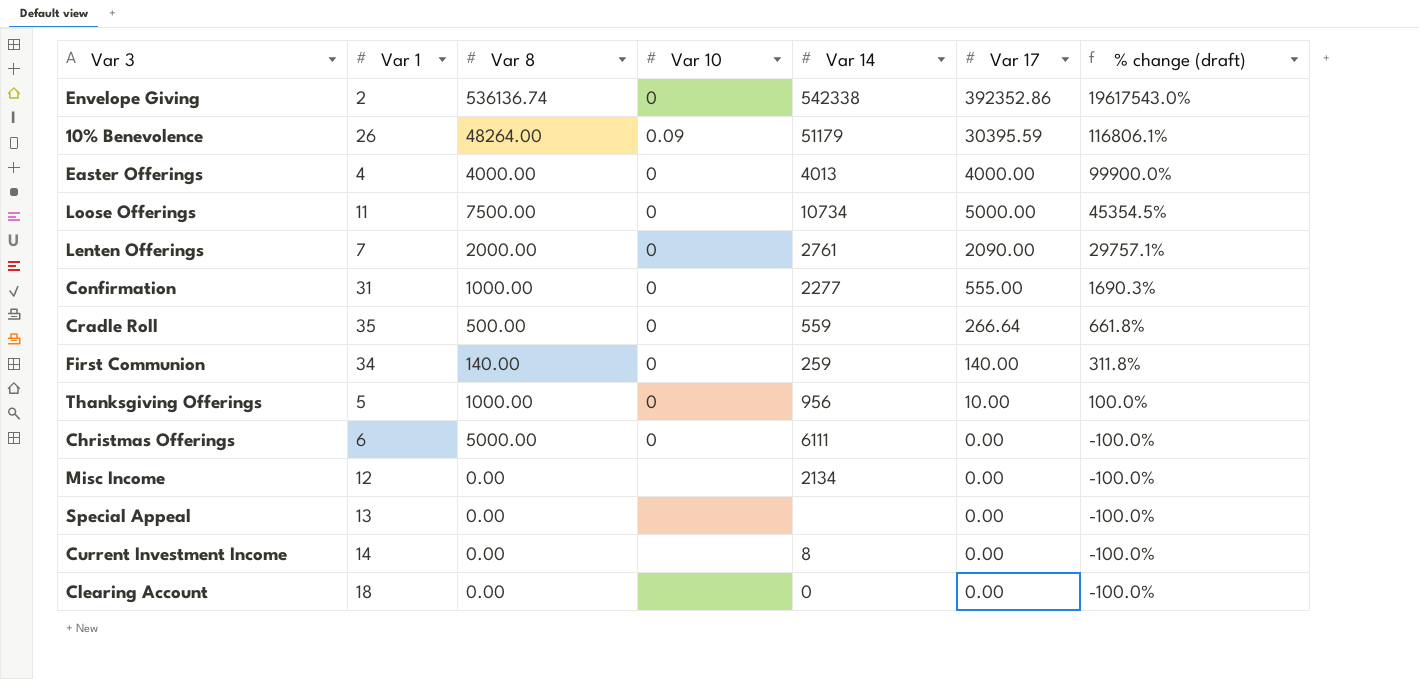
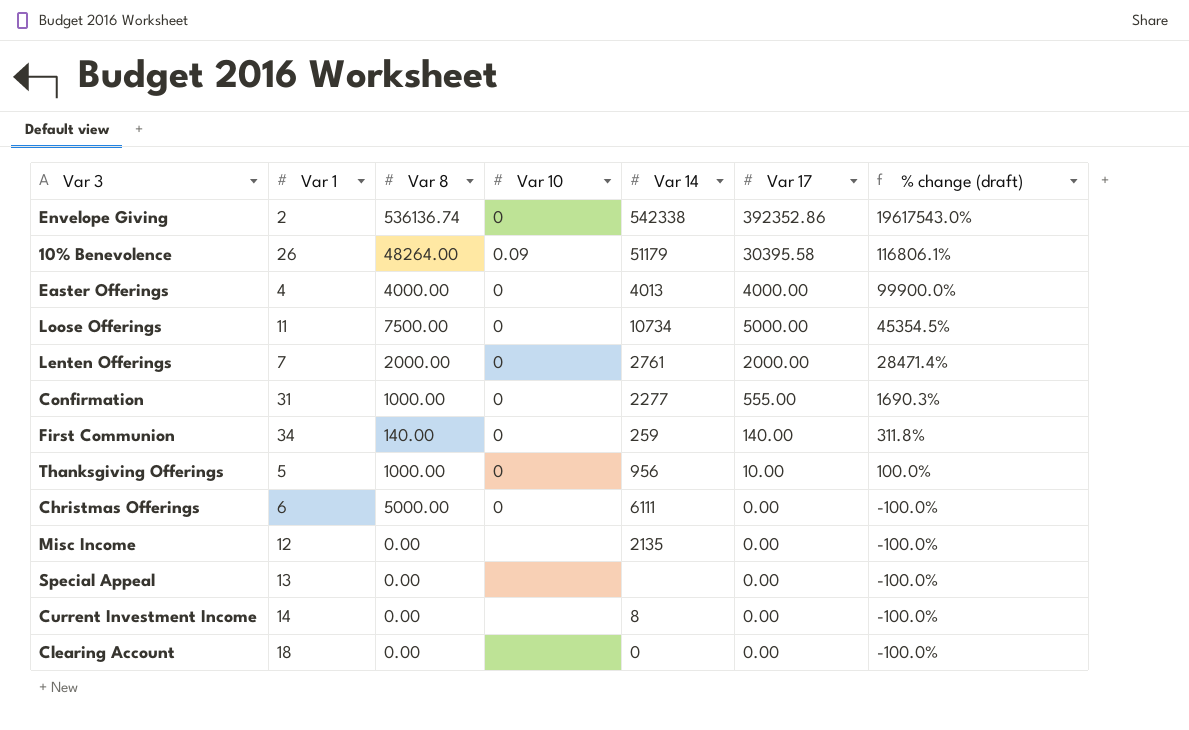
row Cradle Roll: 35 | 500.00 | 0 | 559 | 266.64 | 661.8% -> none
10% Benevolence | Var 17: 30395.59 -> 30395.58
Lenten Offerings | Var 17: 2090.00 -> 2000.00
Lenten Offerings | % change (draft): 29757.1% -> 28471.4%
Misc Income | Var 14: 2134 -> 2135

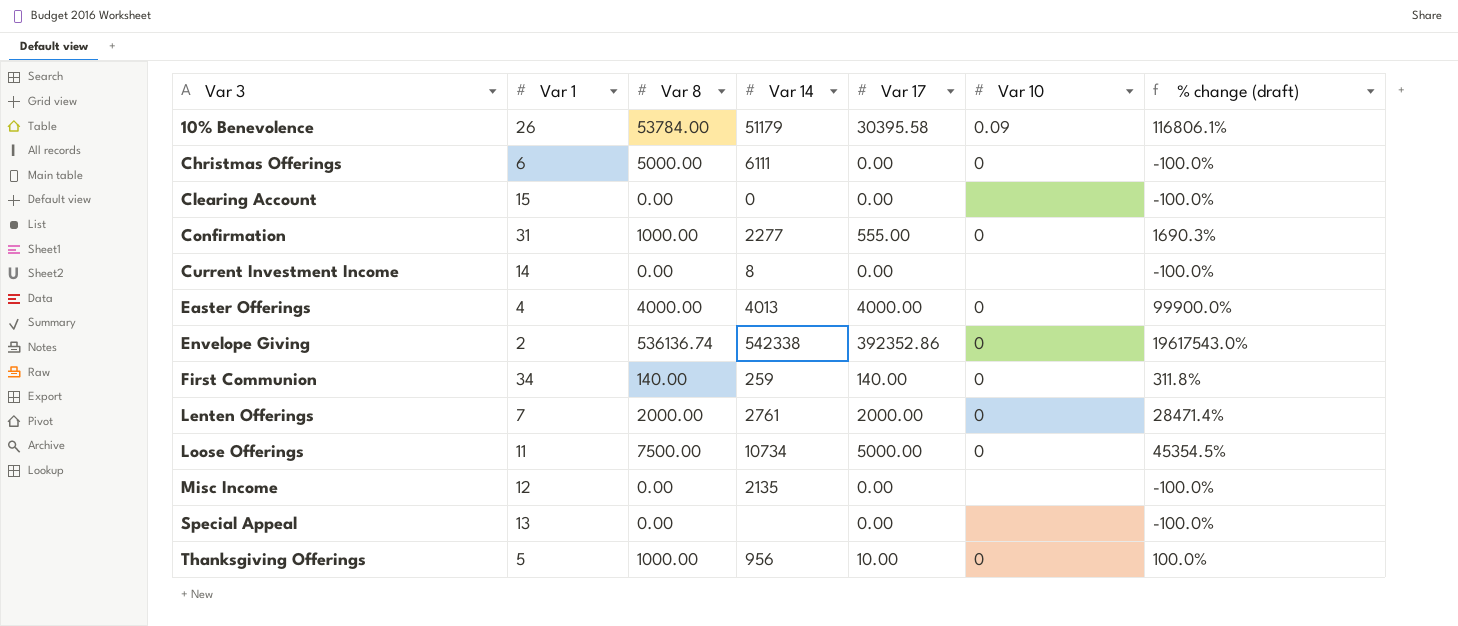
row order: % change (draft) descending -> Var 3 ascending
column Var 10 | position: 4 -> 6
10% Benevolence | Var 8: 48264.00 -> 53784.00
Clearing Account | Var 1: 18 -> 15

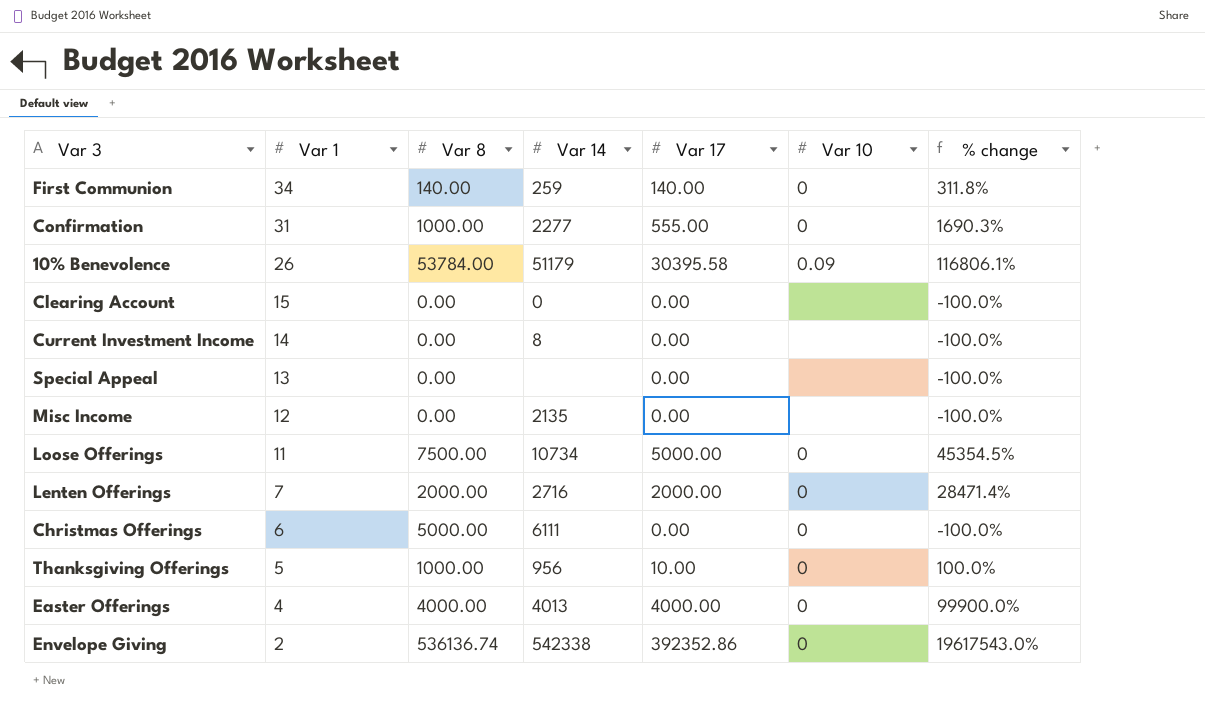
row order: Var 3 ascending -> Var 1 descending
column name: % change (draft) -> % change
Lenten Offerings | Var 14: 2761 -> 2716

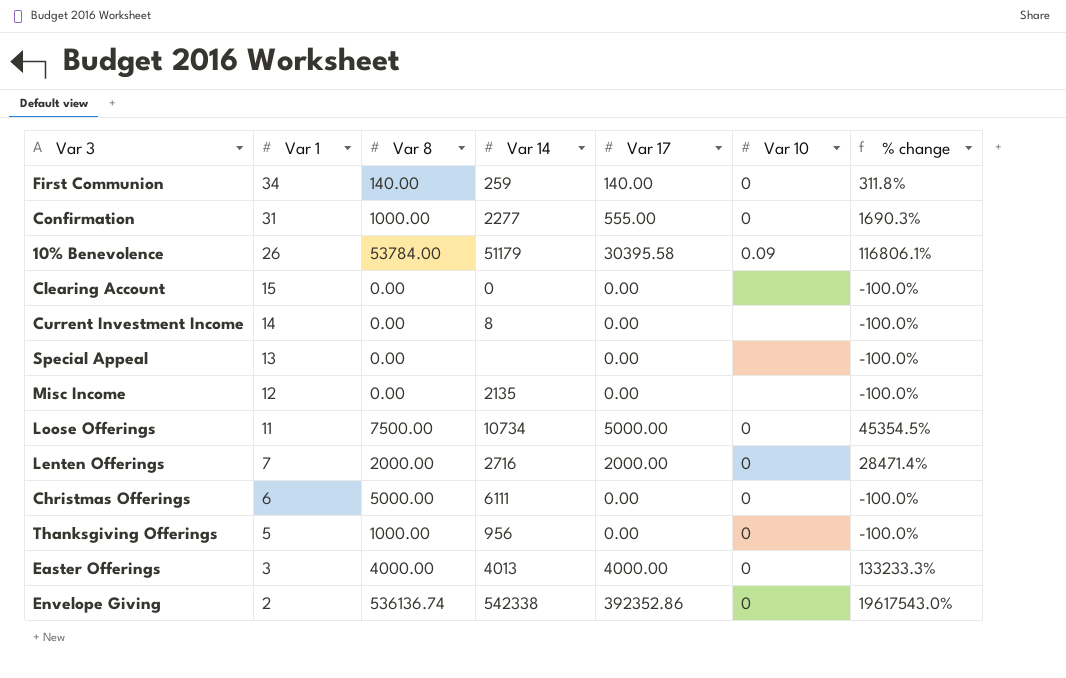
Thanksgiving Offerings | Var 17: 10.00 -> 0.00
Thanksgiving Offerings | % change: 100.0% -> -100.0%
Easter Offerings | Var 1: 4 -> 3
Easter Offerings | % change: 99900.0% -> 133233.3%

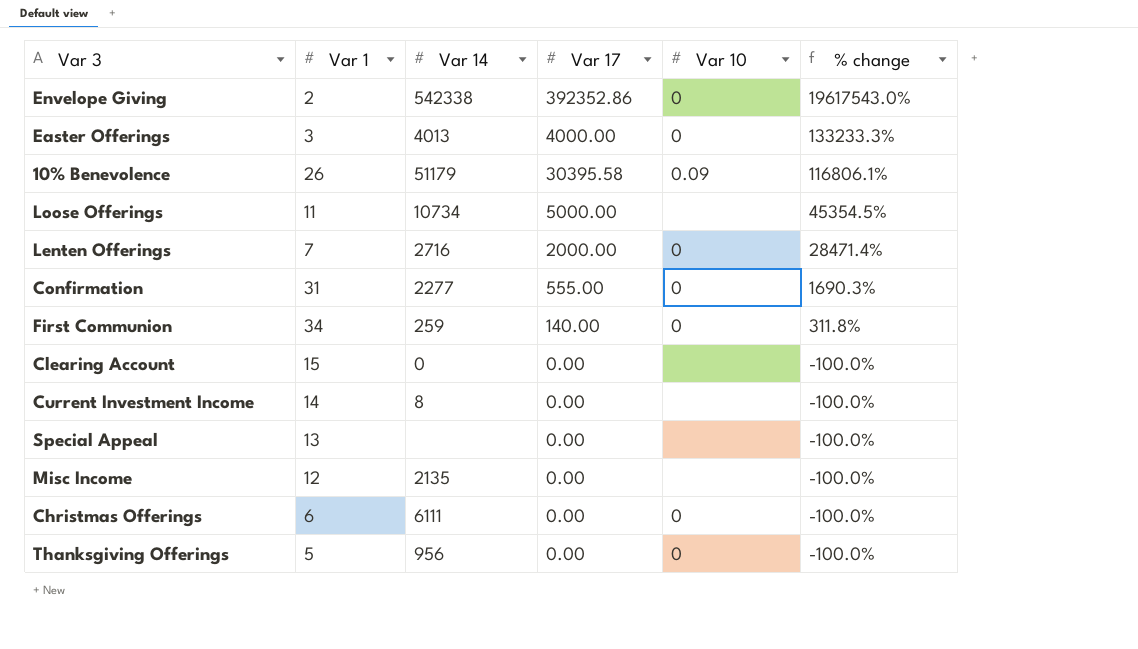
row order: Var 1 descending -> % change descending
column Var 8 | position: 3 -> none
Loose Offerings | Var 10: 0 -> none

